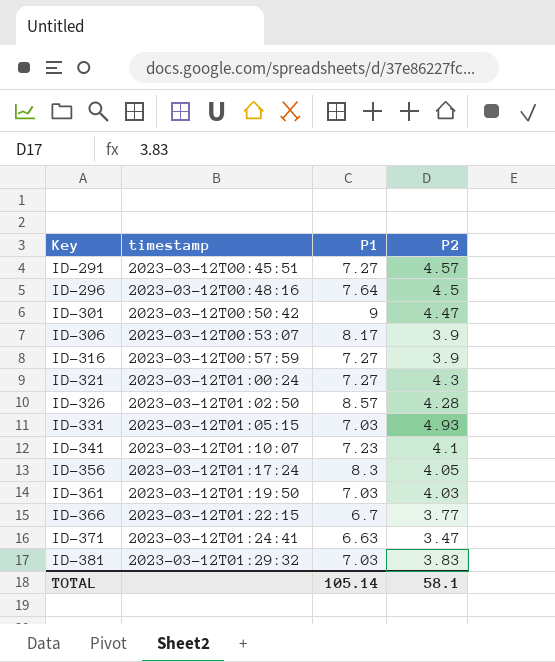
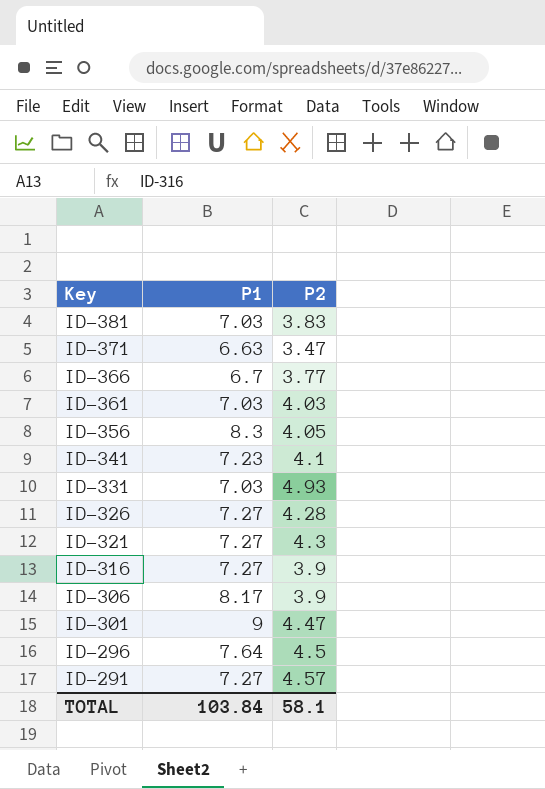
row order: Key ascending -> Key descending
column timestamp | position: 2 -> none
ID-326 | P1: 8.57 -> 7.27
TOTAL | P1: 105.14 -> 103.84

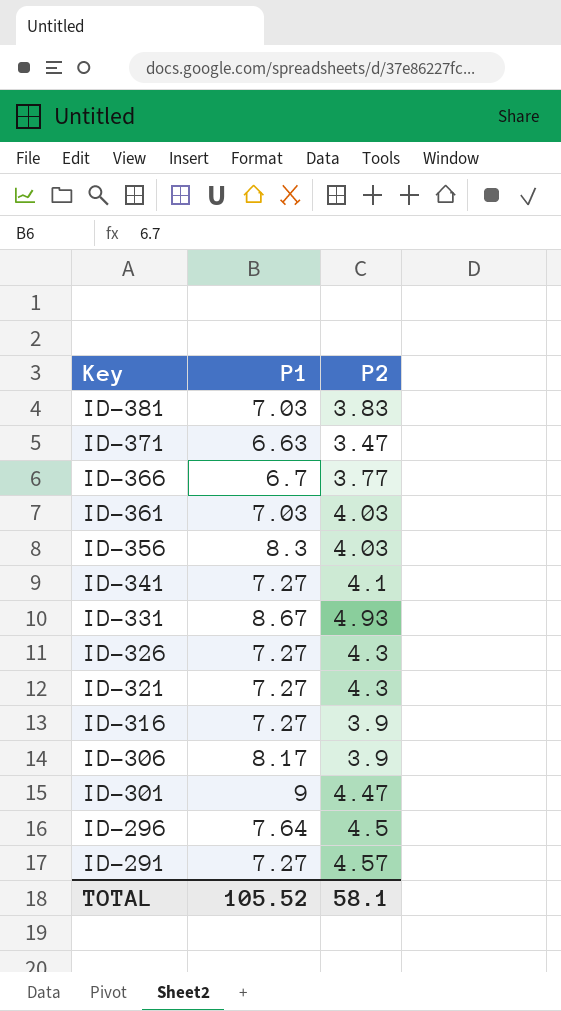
ID-356 | P2: 4.05 -> 4.03
ID-341 | P1: 7.23 -> 7.27
ID-331 | P1: 7.03 -> 8.67
ID-326 | P2: 4.28 -> 4.3
TOTAL | P1: 103.84 -> 105.52

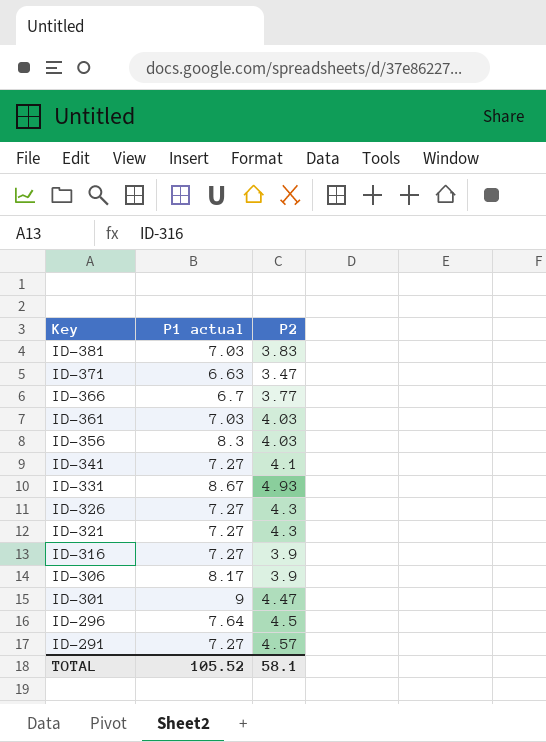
column name: P1 -> P1 actual

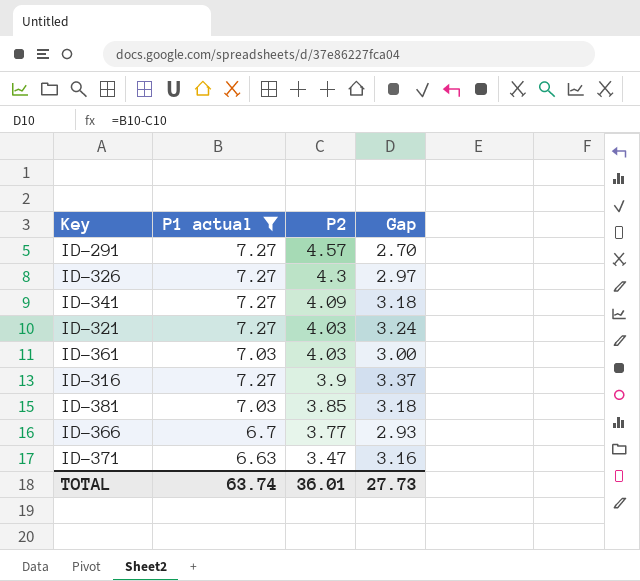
filter: none -> P1 actual <= 7.27
row order: Key descending -> P2 descending
column Gap | formula: none -> [P1 actual] - [P2]
ID-341 | P2: 4.1 -> 4.09
ID-321 | P2: 4.3 -> 4.03
ID-381 | P2: 3.83 -> 3.85
TOTAL | P1 actual: 105.52 -> 63.74
TOTAL | P2: 58.1 -> 36.01

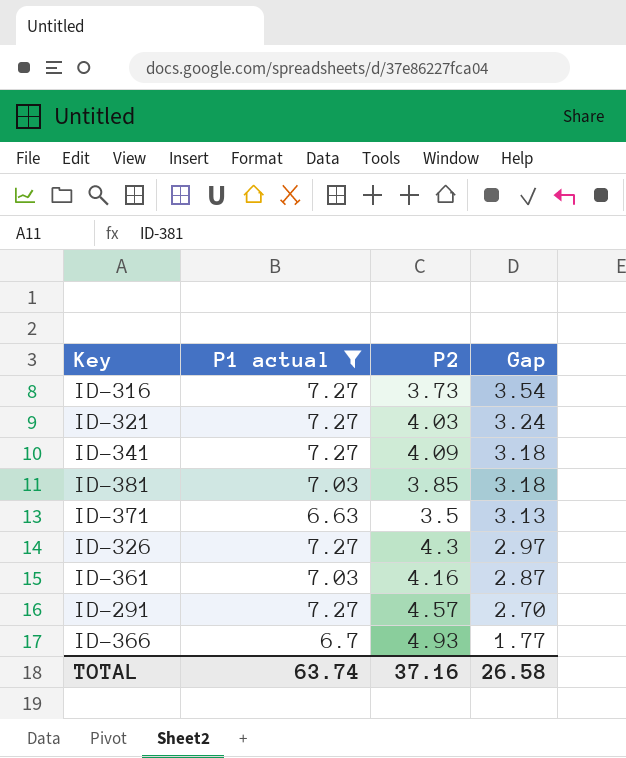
row order: P2 descending -> Gap descending
ID-316 | P2: 3.9 -> 3.73
ID-316 | Gap: 3.37 -> 3.54
ID-371 | P2: 3.47 -> 3.5
ID-371 | Gap: 3.16 -> 3.13
ID-361 | P2: 4.03 -> 4.16
ID-361 | Gap: 3.00 -> 2.87
ID-366 | P2: 3.77 -> 4.93
ID-366 | Gap: 2.93 -> 1.77
TOTAL | P2: 36.01 -> 37.16
TOTAL | Gap: 27.73 -> 26.58

